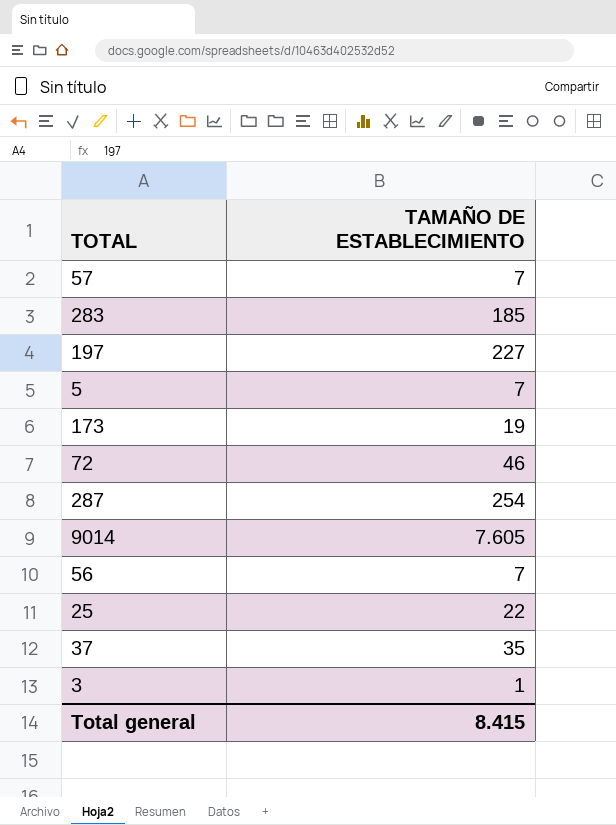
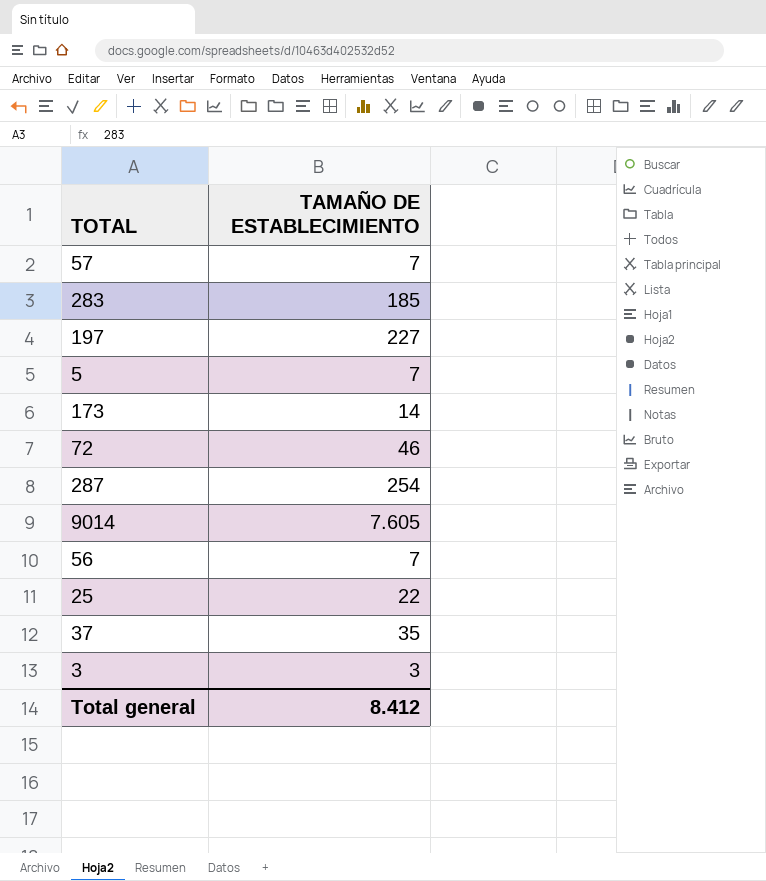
173 | TAMAÑO DE ESTABLECIMIENTO: 19 -> 14
3 | TAMAÑO DE ESTABLECIMIENTO: 1 -> 3
Total general | TAMAÑO DE ESTABLECIMIENTO: 8.415 -> 8.412

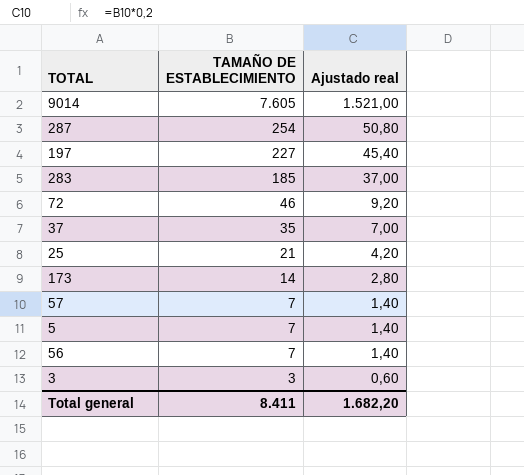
row order: none -> TAMAÑO DE ESTABLECIMIENTO descending
column Ajustado real | formula: none -> [TAMAÑO DE ESTABLECIMIENTO] * 0,2
25 | TAMAÑO DE ESTABLECIMIENTO: 22 -> 21
Total general | TAMAÑO DE ESTABLECIMIENTO: 8.412 -> 8.411

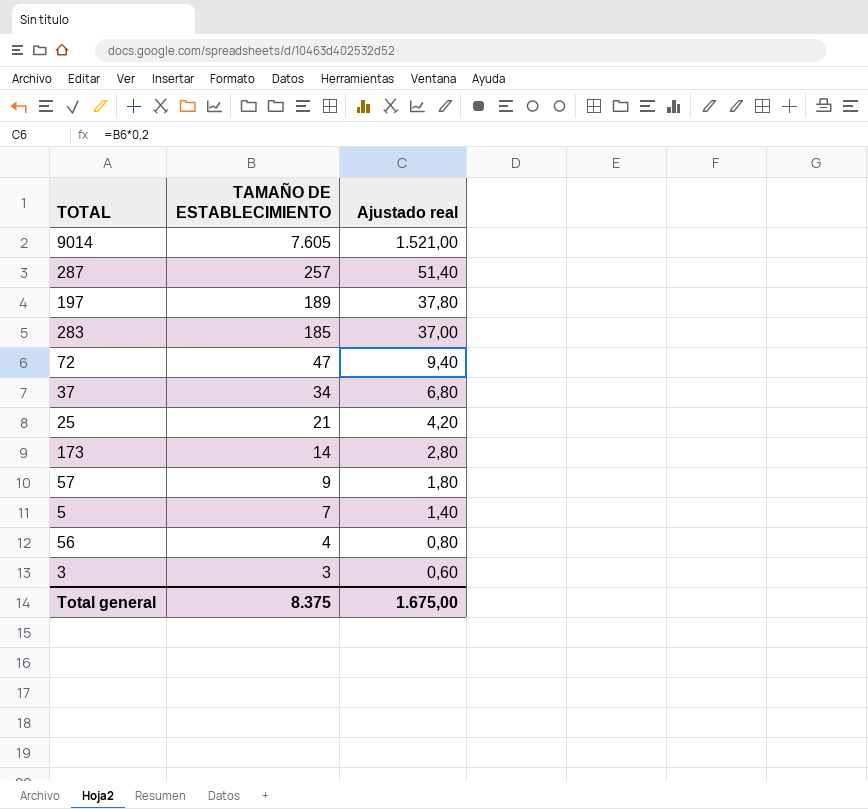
287 | TAMAÑO DE ESTABLECIMIENTO: 254 -> 257
287 | Ajustado real: 50,80 -> 51,40
197 | TAMAÑO DE ESTABLECIMIENTO: 227 -> 189
197 | Ajustado real: 45,40 -> 37,80
72 | TAMAÑO DE ESTABLECIMIENTO: 46 -> 47
72 | Ajustado real: 9,20 -> 9,40
37 | TAMAÑO DE ESTABLECIMIENTO: 35 -> 34
37 | Ajustado real: 7,00 -> 6,80
57 | TAMAÑO DE ESTABLECIMIENTO: 7 -> 9
57 | Ajustado real: 1,40 -> 1,80
56 | TAMAÑO DE ESTABLECIMIENTO: 7 -> 4
56 | Ajustado real: 1,40 -> 0,80
Total general | TAMAÑO DE ESTABLECIMIENTO: 8.411 -> 8.375
Total general | Ajustado real: 1.682,20 -> 1.675,00

